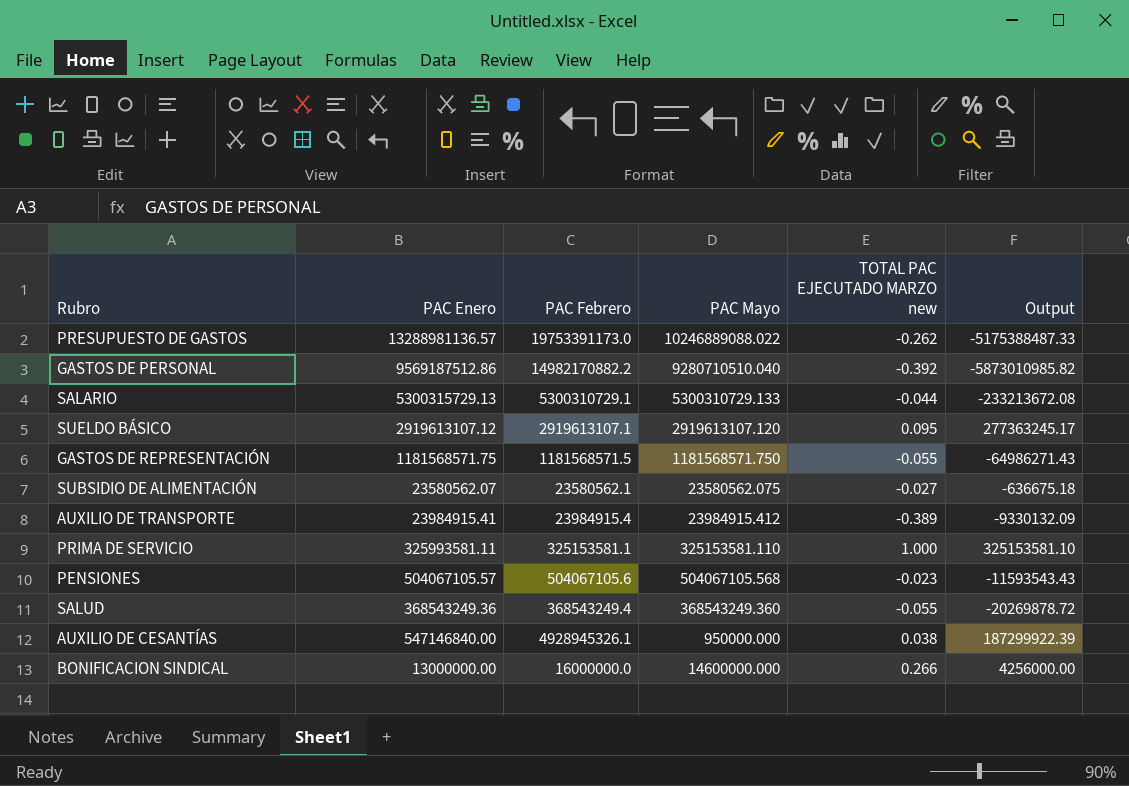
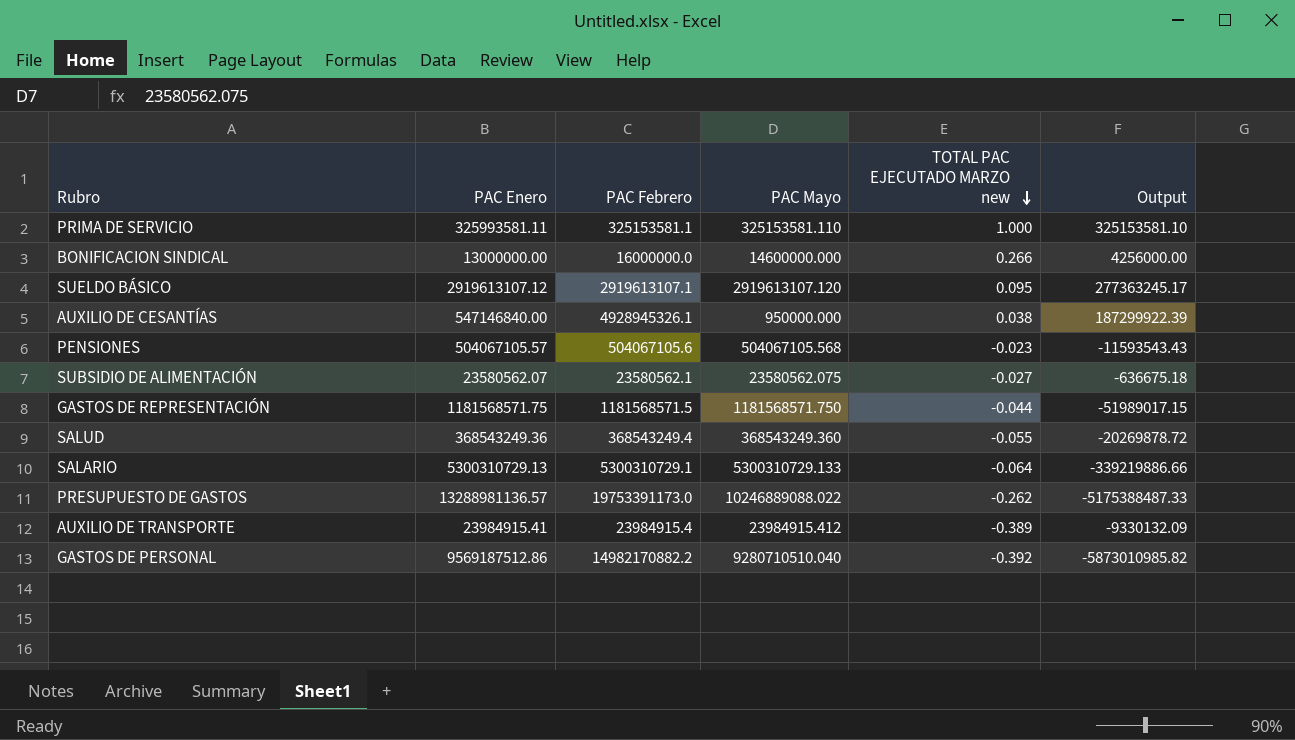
row order: none -> TOTAL PAC EJECUTADO MARZO new descending
GASTOS DE REPRESENTACIÓN | TOTAL PAC EJECUTADO MARZO new: -0.055 -> -0.044
GASTOS DE REPRESENTACIÓN | Output: -64986271.43 -> -51989017.15
SALARIO | PAC Enero: 5300315729.13 -> 5300310729.13
SALARIO | TOTAL PAC EJECUTADO MARZO new: -0.044 -> -0.064
SALARIO | Output: -233213672.08 -> -339219886.66

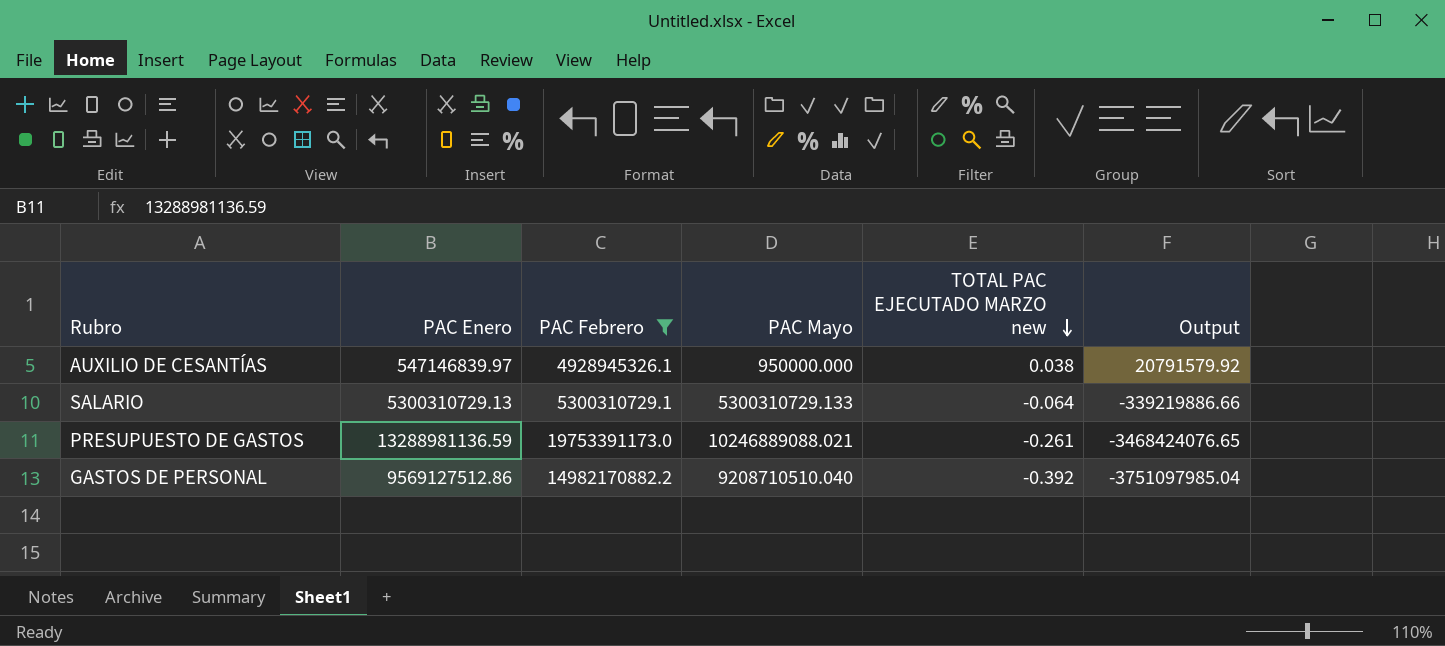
filter: none -> PAC Febrero >= 4928945326.1
column Output | formula: [PAC Febrero] * [TOTAL PAC EJECUTADO MARZO new] -> [PAC Enero] * [TOTAL PAC EJECUTADO MARZO new]
AUXILIO DE CESANTÍAS | PAC Enero: 547146840.00 -> 547146839.97
PRESUPUESTO DE GASTOS | PAC Enero: 13288981136.57 -> 13288981136.59
PRESUPUESTO DE GASTOS | PAC Mayo: 10246889088.022 -> 10246889088.021
PRESUPUESTO DE GASTOS | TOTAL PAC EJECUTADO MARZO new: -0.262 -> -0.261
GASTOS DE PERSONAL | PAC Enero: 9569187512.86 -> 9569127512.86
GASTOS DE PERSONAL | PAC Mayo: 9280710510.040 -> 9208710510.040

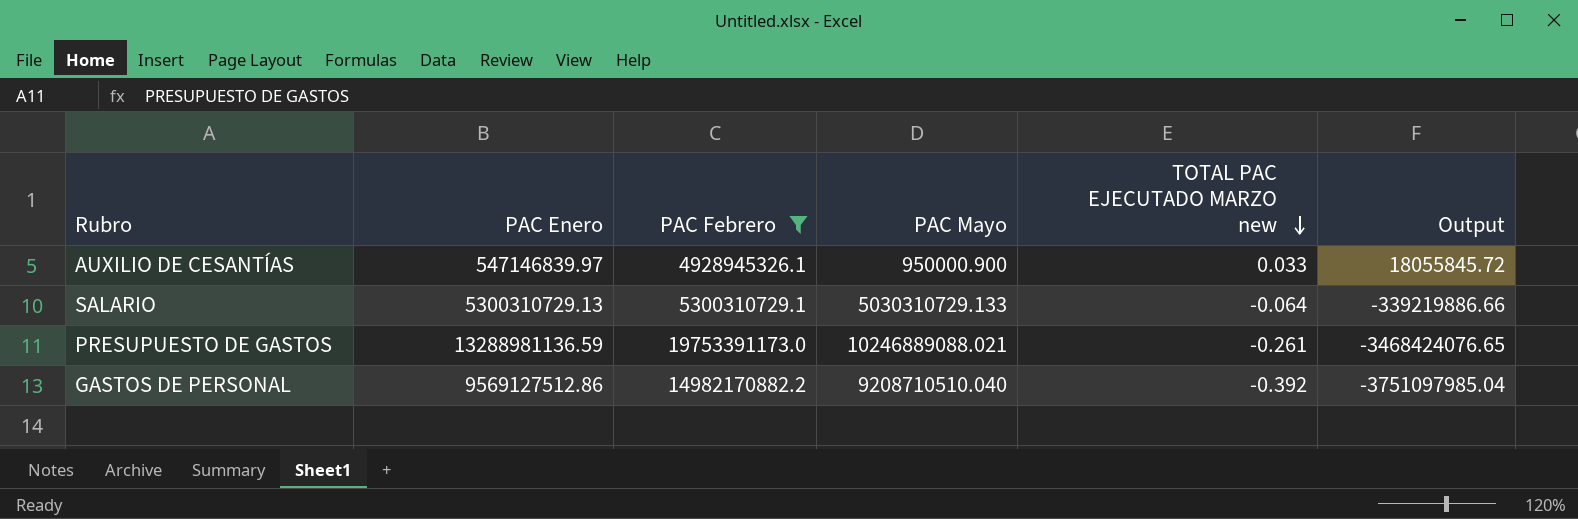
AUXILIO DE CESANTÍAS | PAC Mayo: 950000.000 -> 950000.900
AUXILIO DE CESANTÍAS | TOTAL PAC EJECUTADO MARZO new: 0.038 -> 0.033
AUXILIO DE CESANTÍAS | Output: 20791579.92 -> 18055845.72
SALARIO | PAC Mayo: 5300310729.133 -> 5030310729.133

